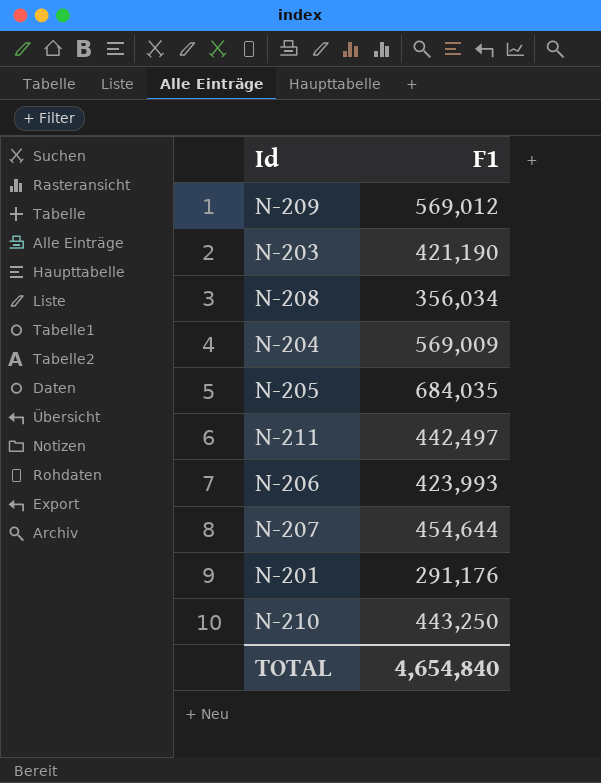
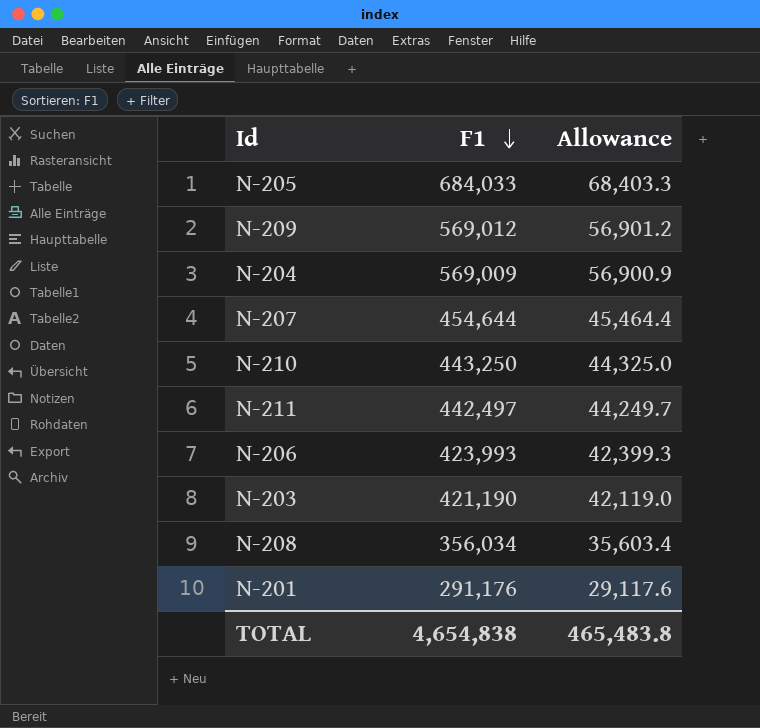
row order: none -> F1 descending
column Allowance | formula: none -> [F1] * 0.1
N-205 | F1: 684,035 -> 684,033
TOTAL | F1: 4,654,840 -> 4,654,838

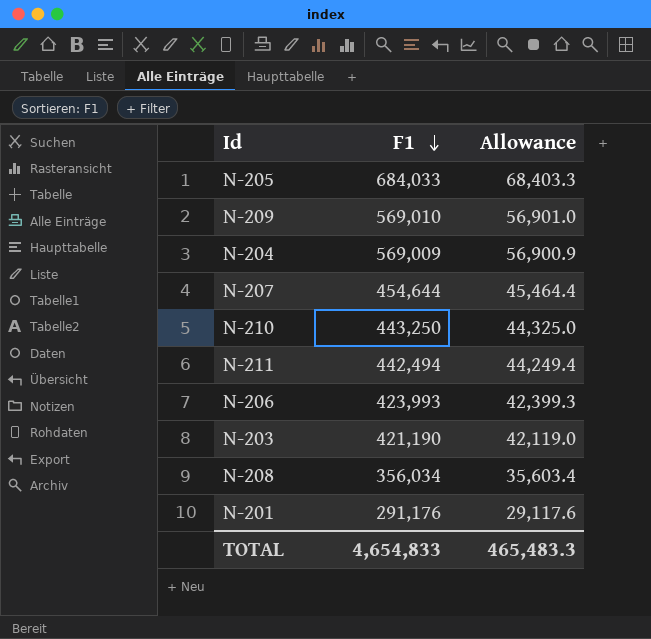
N-209 | F1: 569,012 -> 569,010
N-209 | Allowance: 56,901.2 -> 56,901.0
N-211 | F1: 442,497 -> 442,494
N-211 | Allowance: 44,249.7 -> 44,249.4
TOTAL | F1: 4,654,838 -> 4,654,833
TOTAL | Allowance: 465,483.8 -> 465,483.3

